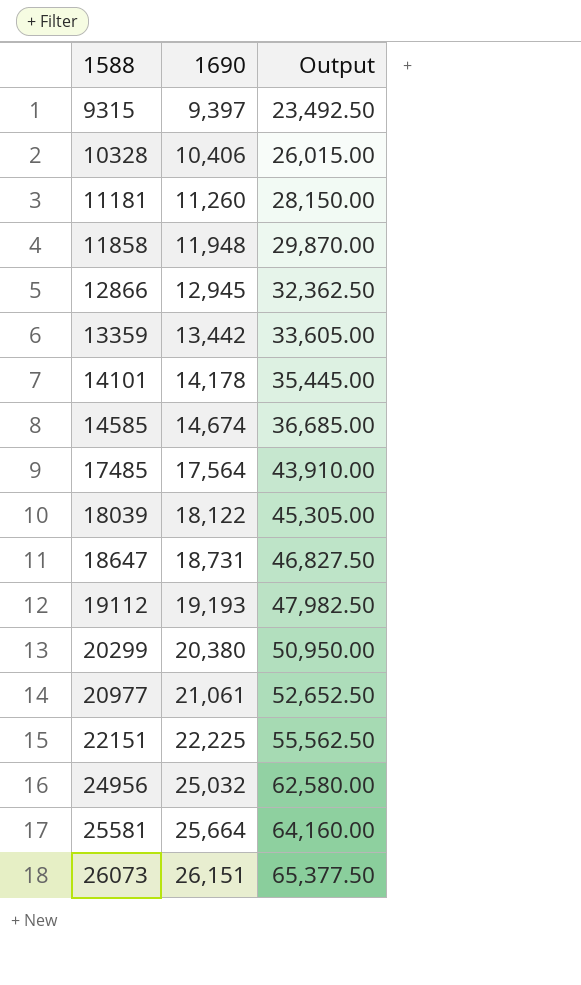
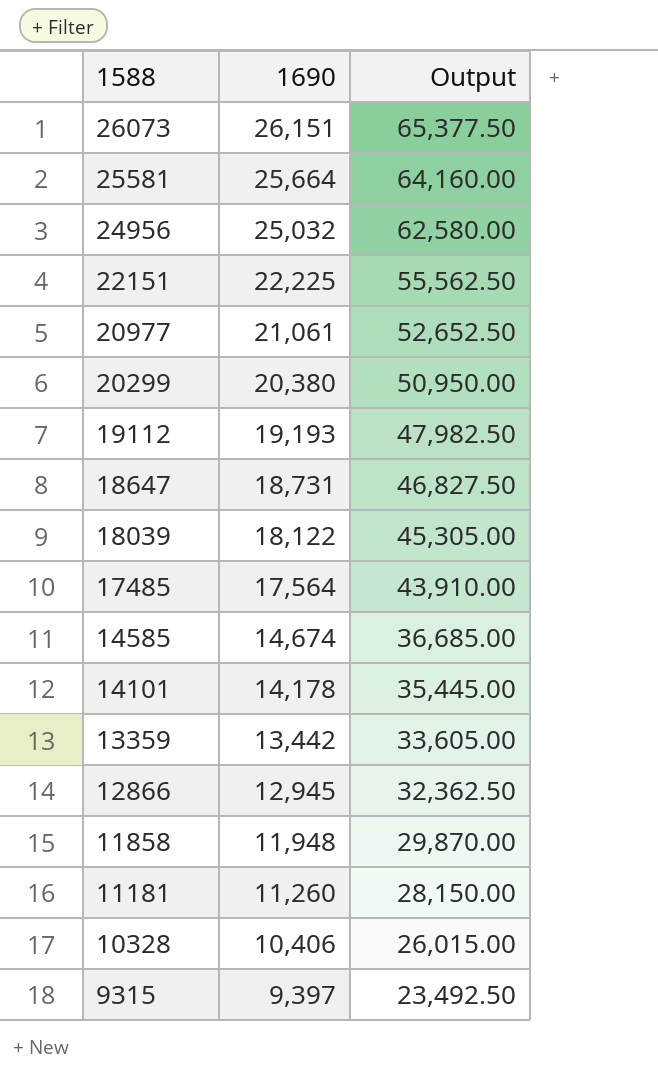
row order: 1588 ascending -> 1588 descending

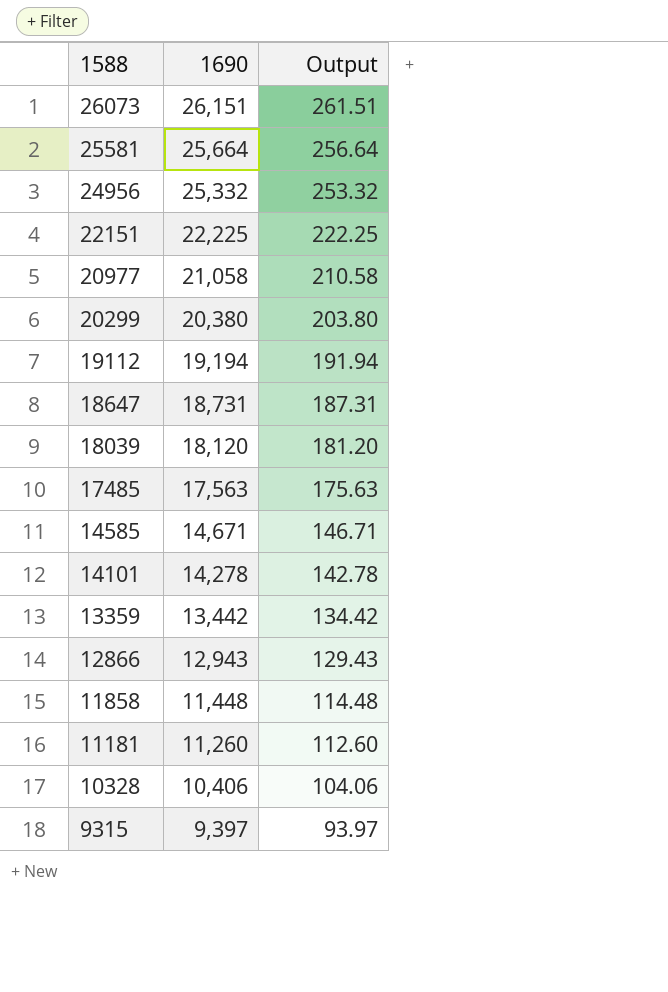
column Output | formula: [1690] * 2.5 -> [1690] * 0.01
24956 | 1690: 25,032 -> 25,332
20977 | 1690: 21,061 -> 21,058
19112 | 1690: 19,193 -> 19,194
18039 | 1690: 18,122 -> 18,120
17485 | 1690: 17,564 -> 17,563
14585 | 1690: 14,674 -> 14,671
14101 | 1690: 14,178 -> 14,278
12866 | 1690: 12,945 -> 12,943
11858 | 1690: 11,948 -> 11,448

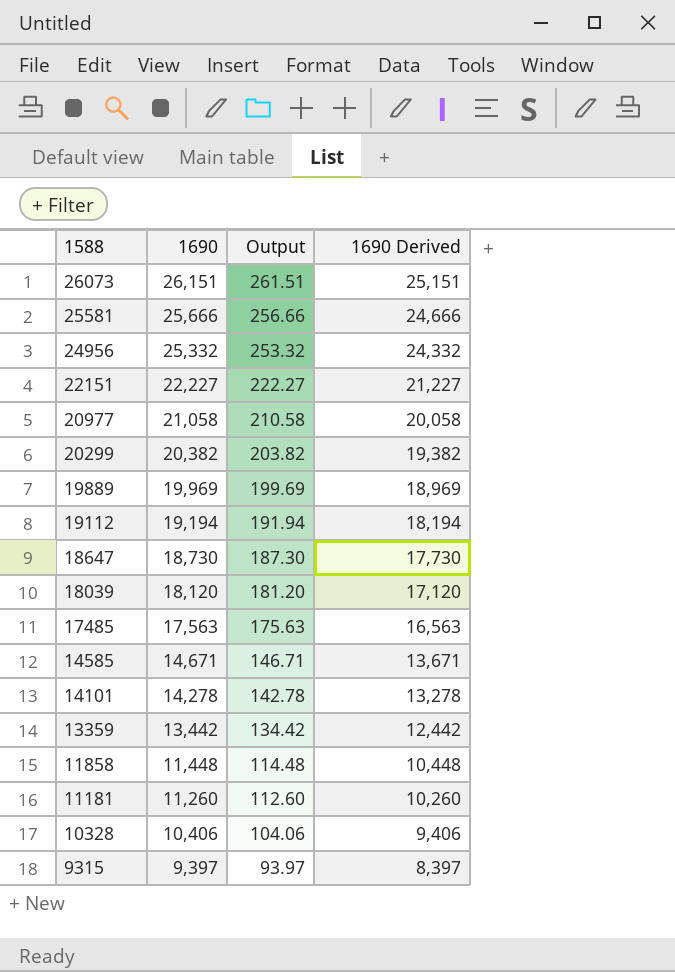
column 1690 Derived | formula: none -> [1690] - 1000
row 12866: 12,943 | 129.43 -> none
25581 | 1690: 25,664 -> 25,666
25581 | Output: 256.64 -> 256.66
22151 | 1690: 22,225 -> 22,227
22151 | Output: 222.25 -> 222.27
20299 | 1690: 20,380 -> 20,382
20299 | Output: 203.80 -> 203.82
row 19889: none -> 19,969 | 199.69 | 18,969
18647 | 1690: 18,731 -> 18,730
18647 | Output: 187.31 -> 187.30

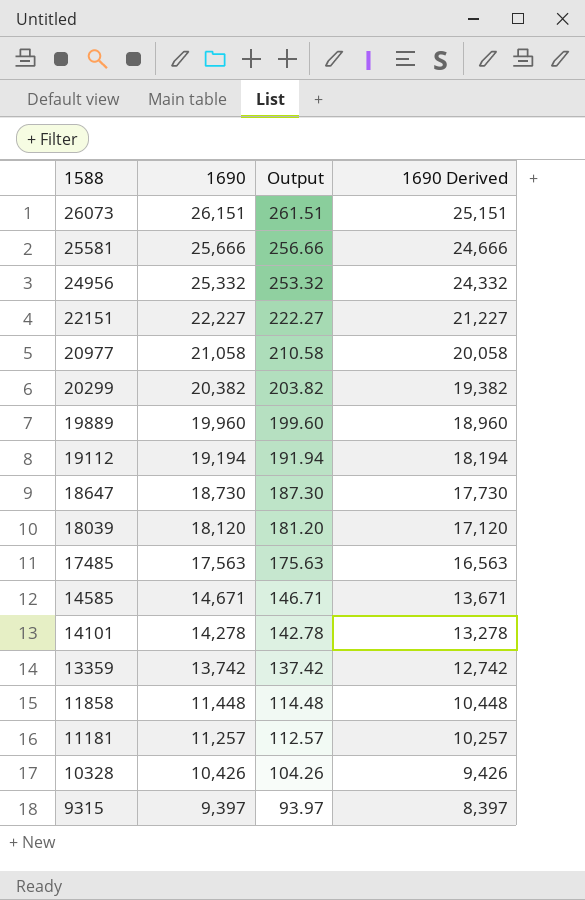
19889 | 1690: 19,969 -> 19,960
19889 | Output: 199.69 -> 199.60
19889 | 1690 Derived: 18,969 -> 18,960
13359 | 1690: 13,442 -> 13,742
13359 | Output: 134.42 -> 137.42
13359 | 1690 Derived: 12,442 -> 12,742
11181 | 1690: 11,260 -> 11,257
11181 | Output: 112.60 -> 112.57
11181 | 1690 Derived: 10,260 -> 10,257
10328 | 1690: 10,406 -> 10,426
10328 | Output: 104.06 -> 104.26
10328 | 1690 Derived: 9,406 -> 9,426

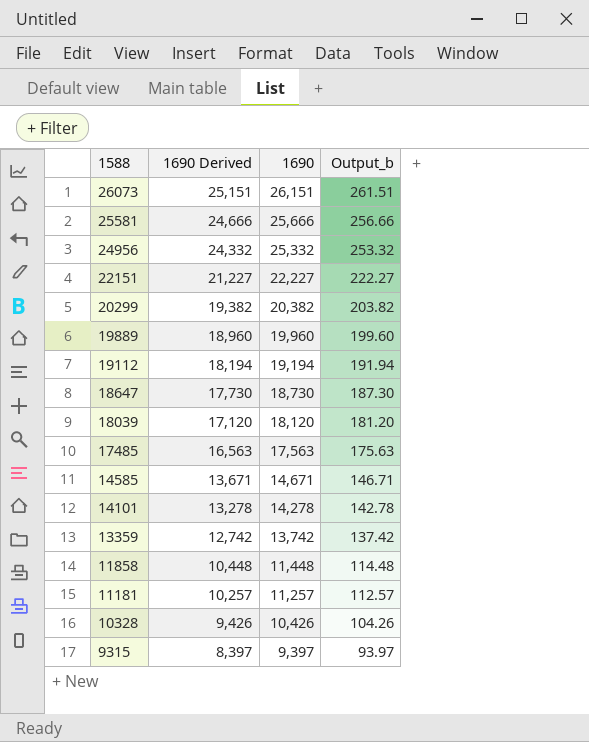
column 1690 Derived | position: 4 -> 2
column name: Output -> Output_b
row 20977: 21,058 | 210.58 | 20,058 -> none

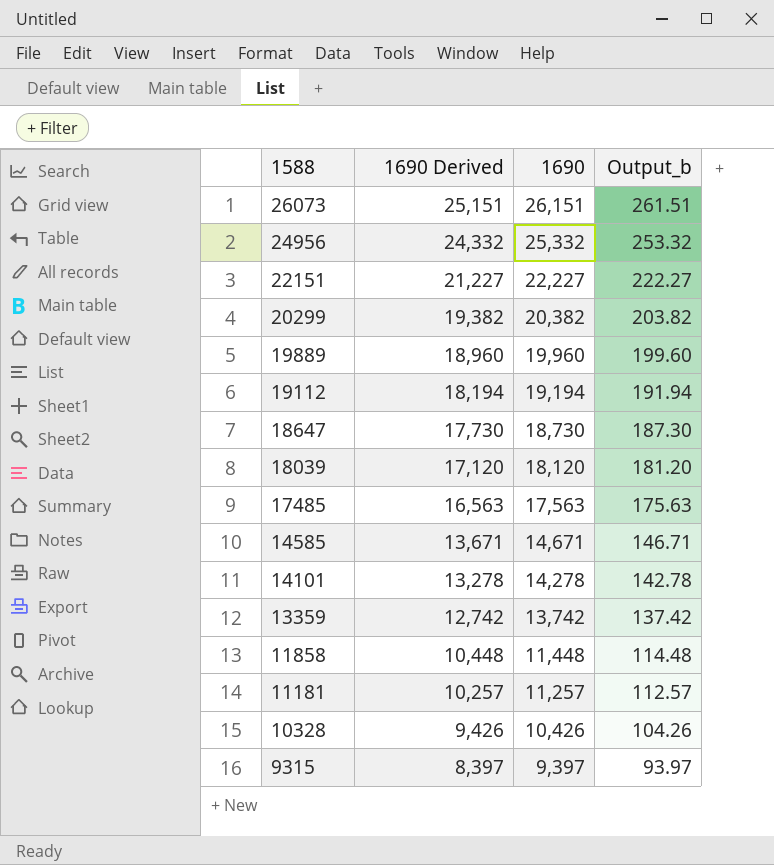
row 25581: 24,666 | 25,666 | 256.66 -> none

